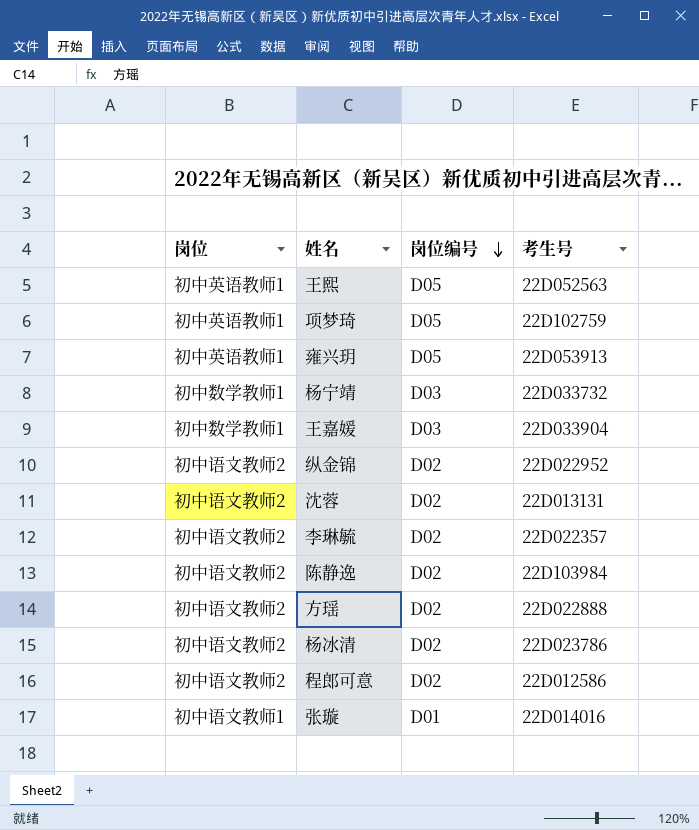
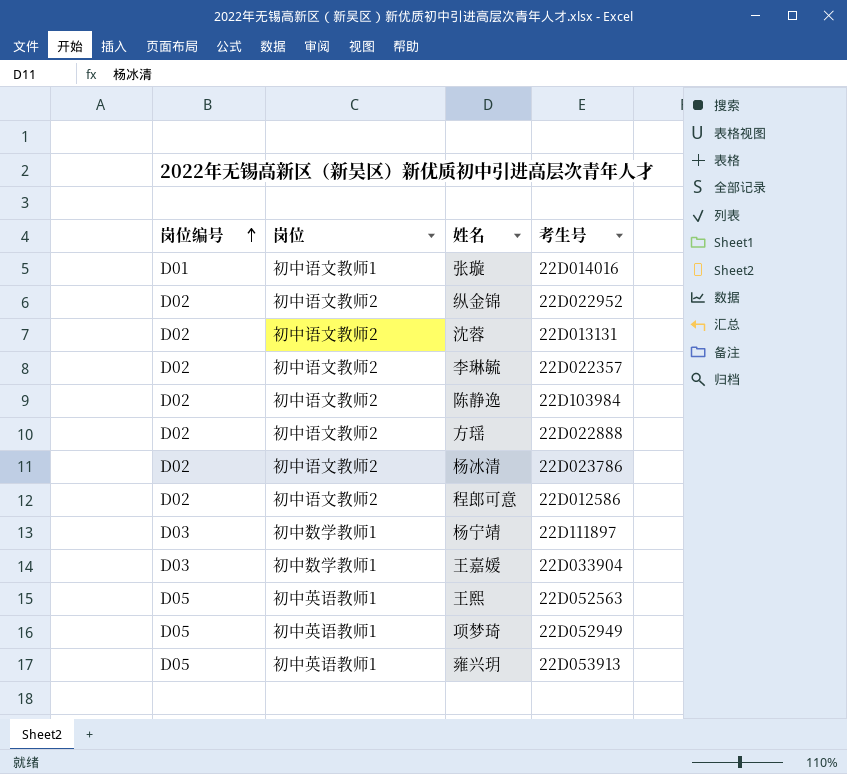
row order: 岗位编号 descending -> 岗位编号 ascending
column 岗位编号 | position: 3 -> 1
杨宁靖 | 考生号: 22D033732 -> 22D111897
项梦琦 | 考生号: 22D102759 -> 22D052949

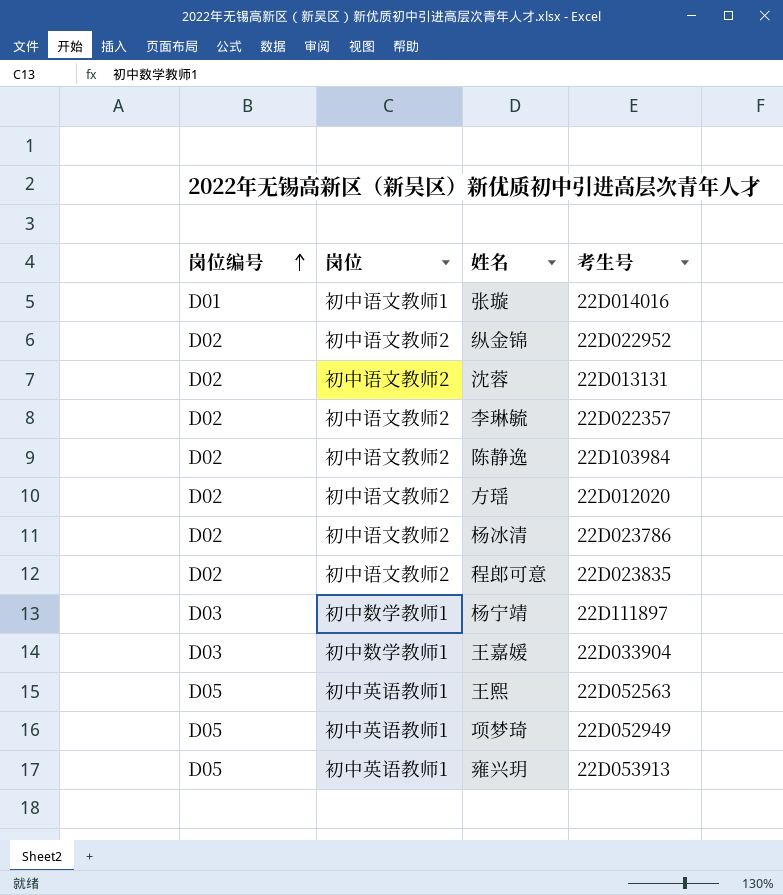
方瑶 | 考生号: 22D022888 -> 22D012020
程郎可意 | 考生号: 22D012586 -> 22D023835

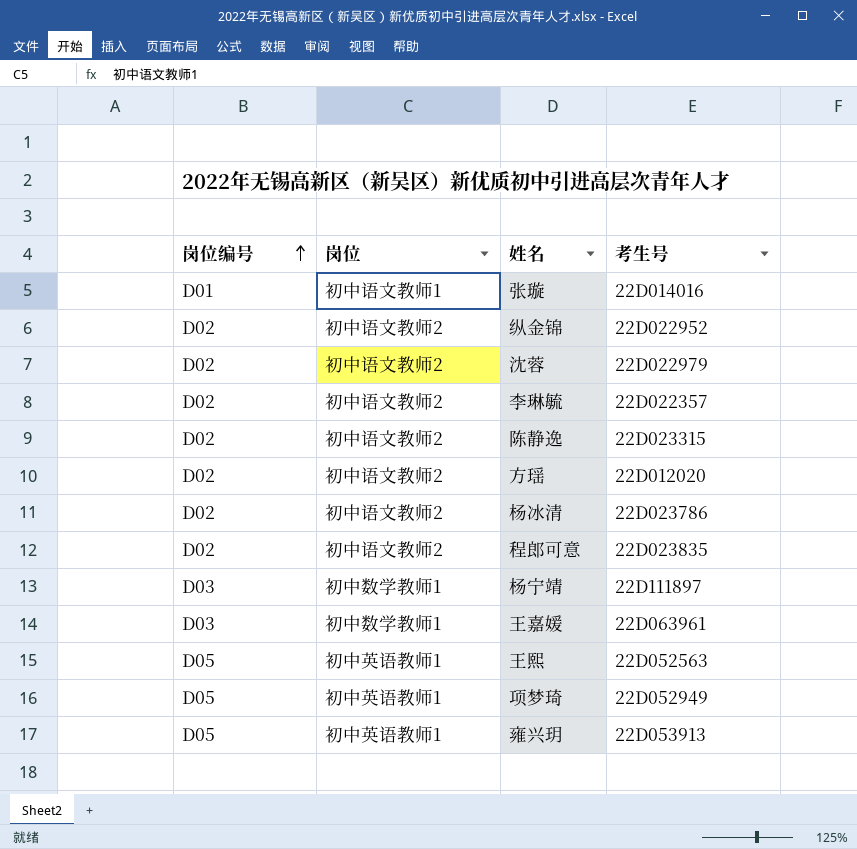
沈蓉 | 考生号: 22D013131 -> 22D022979
陈静逸 | 考生号: 22D103984 -> 22D023315
王嘉媛 | 考生号: 22D033904 -> 22D063961

